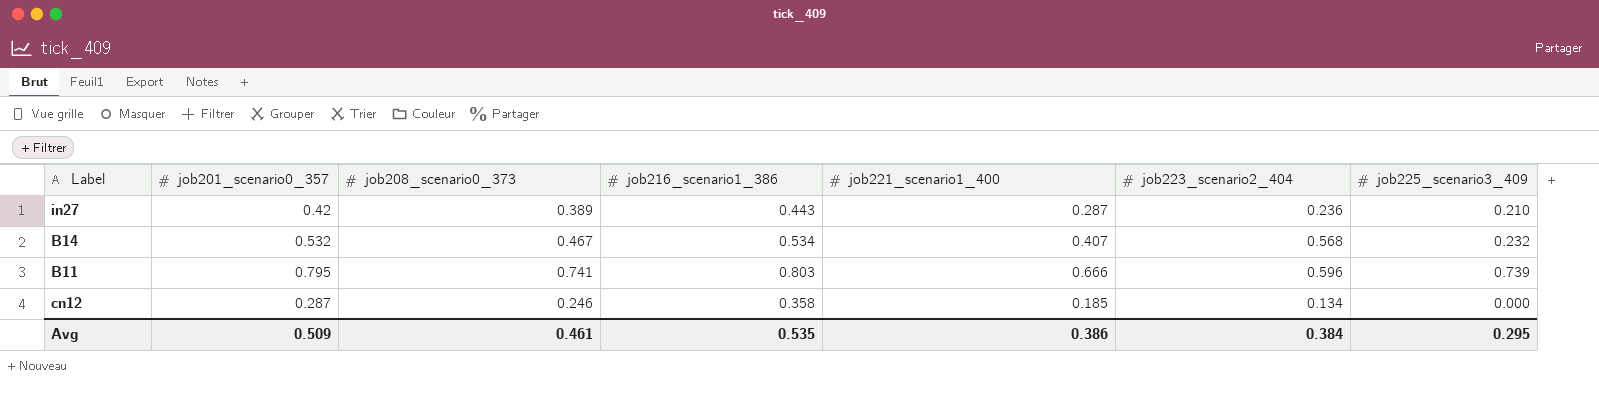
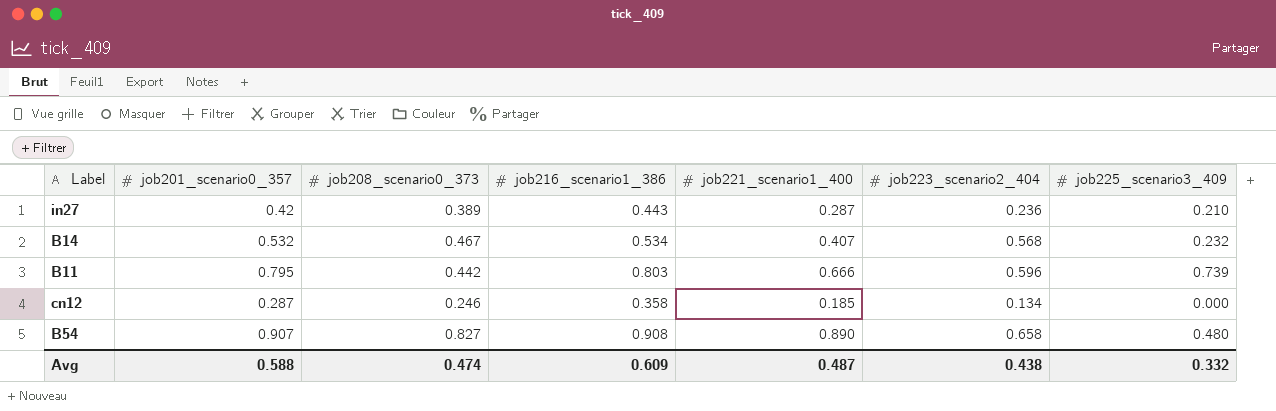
B11 | job208_scenario0_373: 0.741 -> 0.442
row B54: none -> 0.907 | 0.827 | 0.908 | 0.890 | 0.658 | 0.480
Avg | job201_scenario0_357: 0.509 -> 0.588
Avg | job208_scenario0_373: 0.461 -> 0.474
Avg | job216_scenario1_386: 0.535 -> 0.609
Avg | job221_scenario1_400: 0.386 -> 0.487
Avg | job223_scenario2_404: 0.384 -> 0.438
Avg | job225_scenario3_409: 0.295 -> 0.332

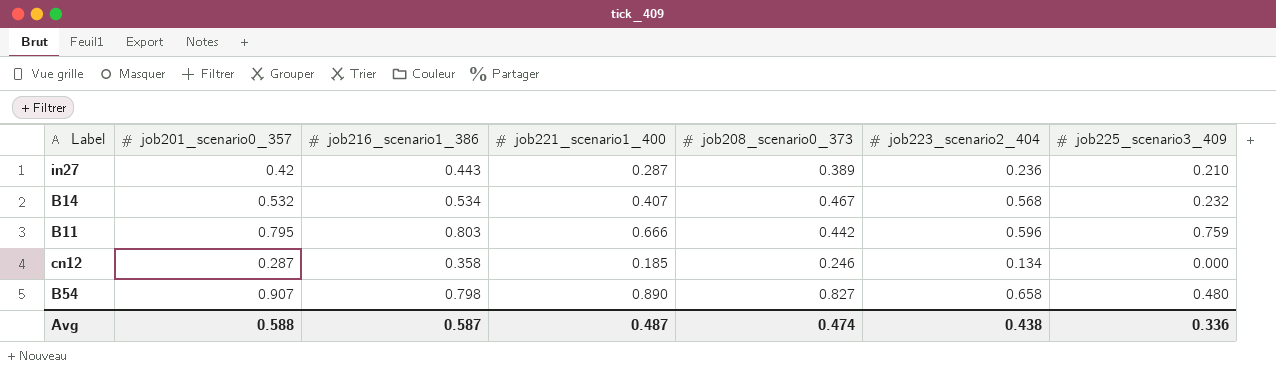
column job208_scenario0_373 | position: 3 -> 5
B11 | job225_scenario3_409: 0.739 -> 0.759
B54 | job216_scenario1_386: 0.908 -> 0.798
Avg | job216_scenario1_386: 0.609 -> 0.587
Avg | job225_scenario3_409: 0.332 -> 0.336

